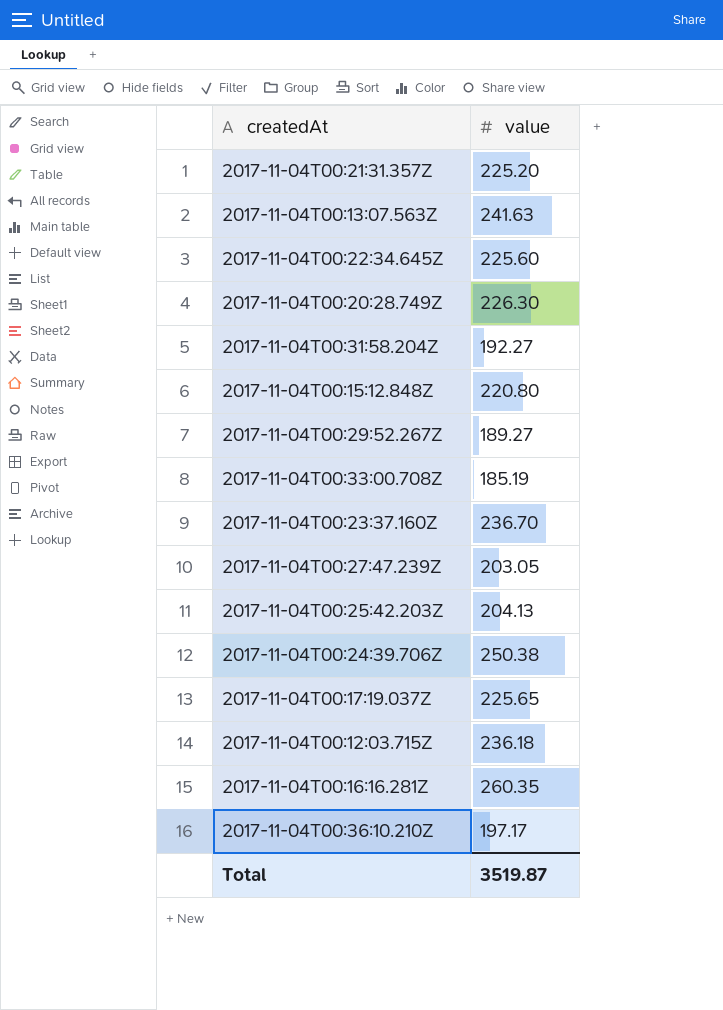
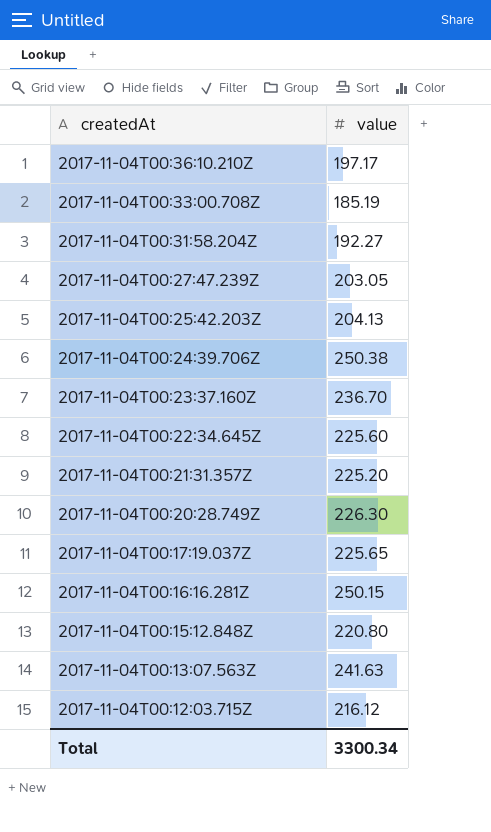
row order: none -> createdAt descending
row 2017-11-04T00:29:52.267Z: 189.27 -> none
2017-11-04T00:16:16.281Z | value: 260.35 -> 250.15
2017-11-04T00:12:03.715Z | value: 236.18 -> 216.12
Total | value: 3519.87 -> 3300.34

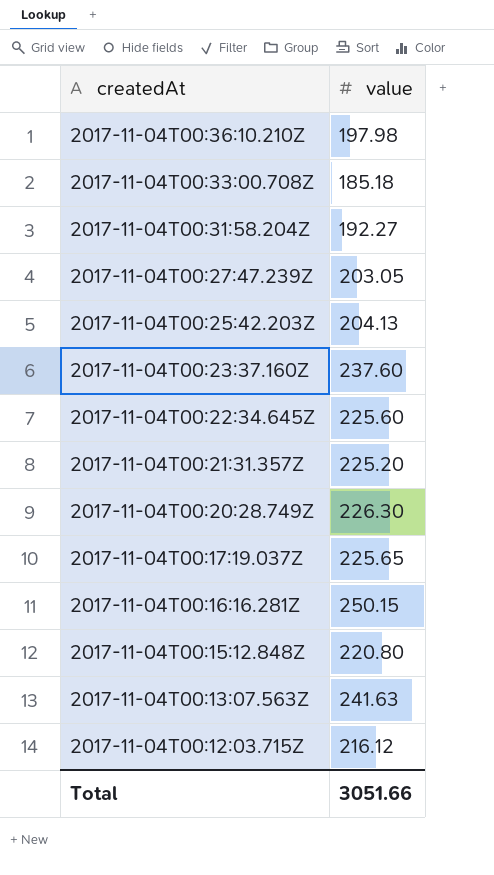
row 2017-11-04T00:24:39.706Z: 250.38 -> none
2017-11-04T00:36:10.210Z | value: 197.17 -> 197.98
2017-11-04T00:33:00.708Z | value: 185.19 -> 185.18
2017-11-04T00:23:37.160Z | value: 236.70 -> 237.60
Total | value: 3300.34 -> 3051.66

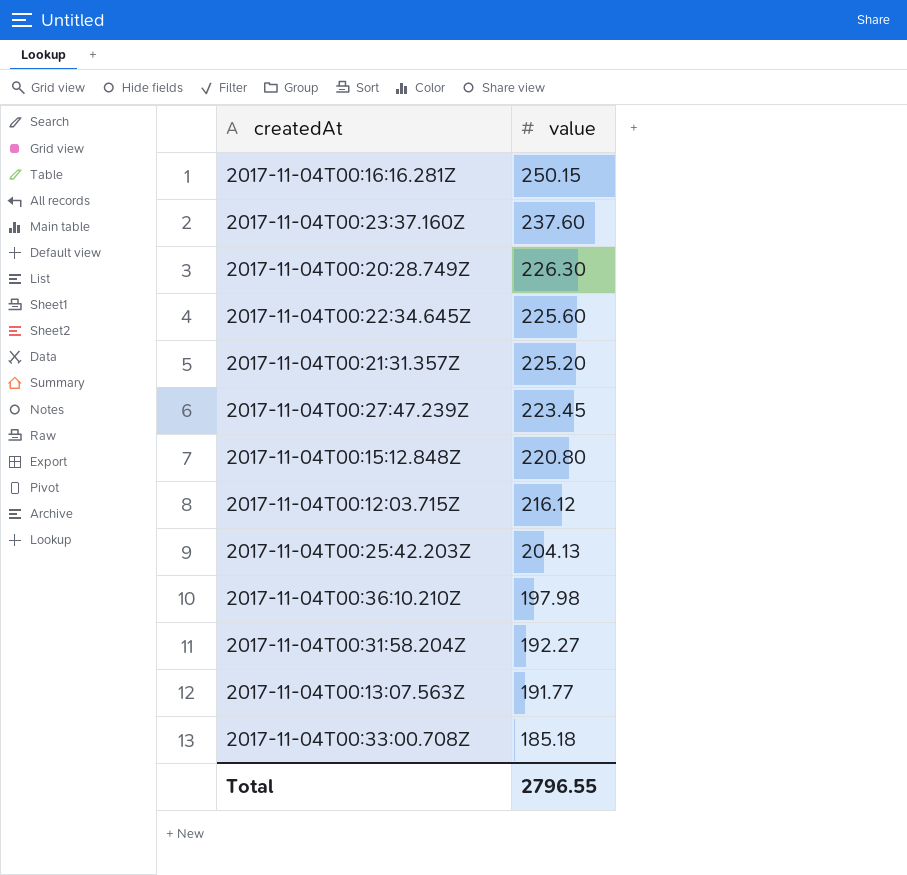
row order: createdAt descending -> value descending
row 2017-11-04T00:17:19.037Z: 225.65 -> none
2017-11-04T00:27:47.239Z | value: 203.05 -> 223.45
2017-11-04T00:13:07.563Z | value: 241.63 -> 191.77
Total | value: 3051.66 -> 2796.55

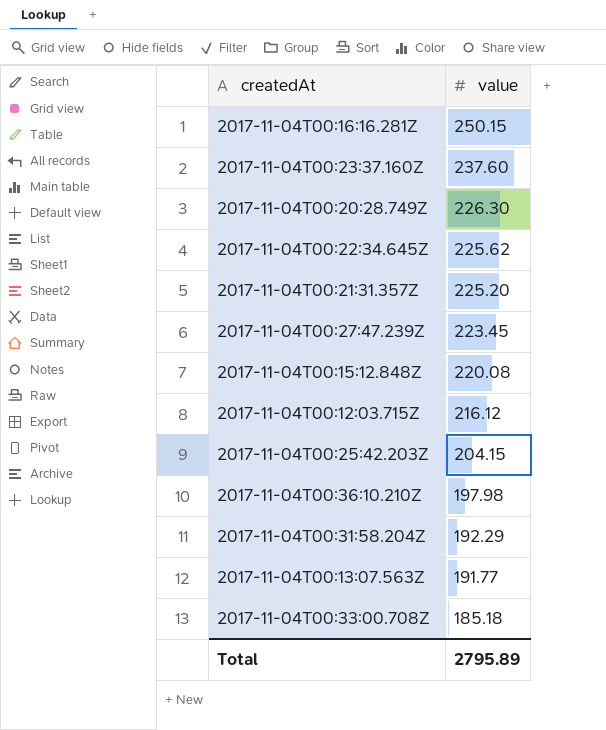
2017-11-04T00:22:34.645Z | value: 225.60 -> 225.62
2017-11-04T00:15:12.848Z | value: 220.80 -> 220.08
2017-11-04T00:25:42.203Z | value: 204.13 -> 204.15
2017-11-04T00:31:58.204Z | value: 192.27 -> 192.29
Total | value: 2796.55 -> 2795.89

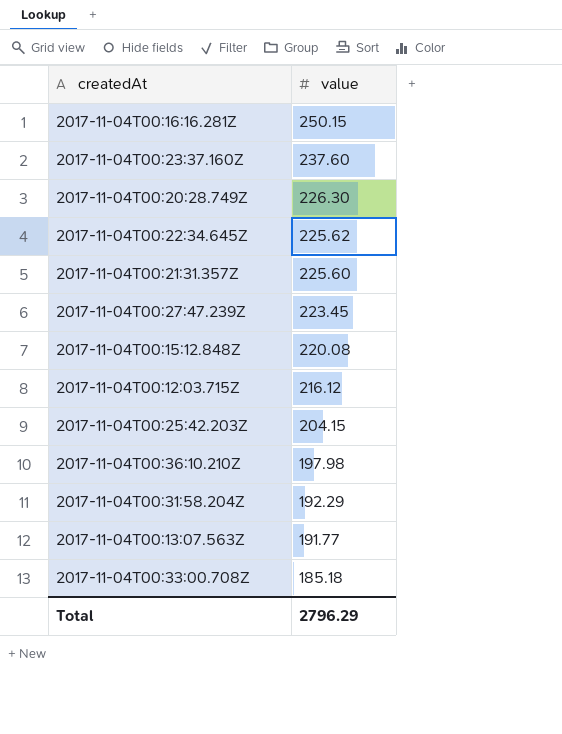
2017-11-04T00:21:31.357Z | value: 225.20 -> 225.60
Total | value: 2795.89 -> 2796.29

